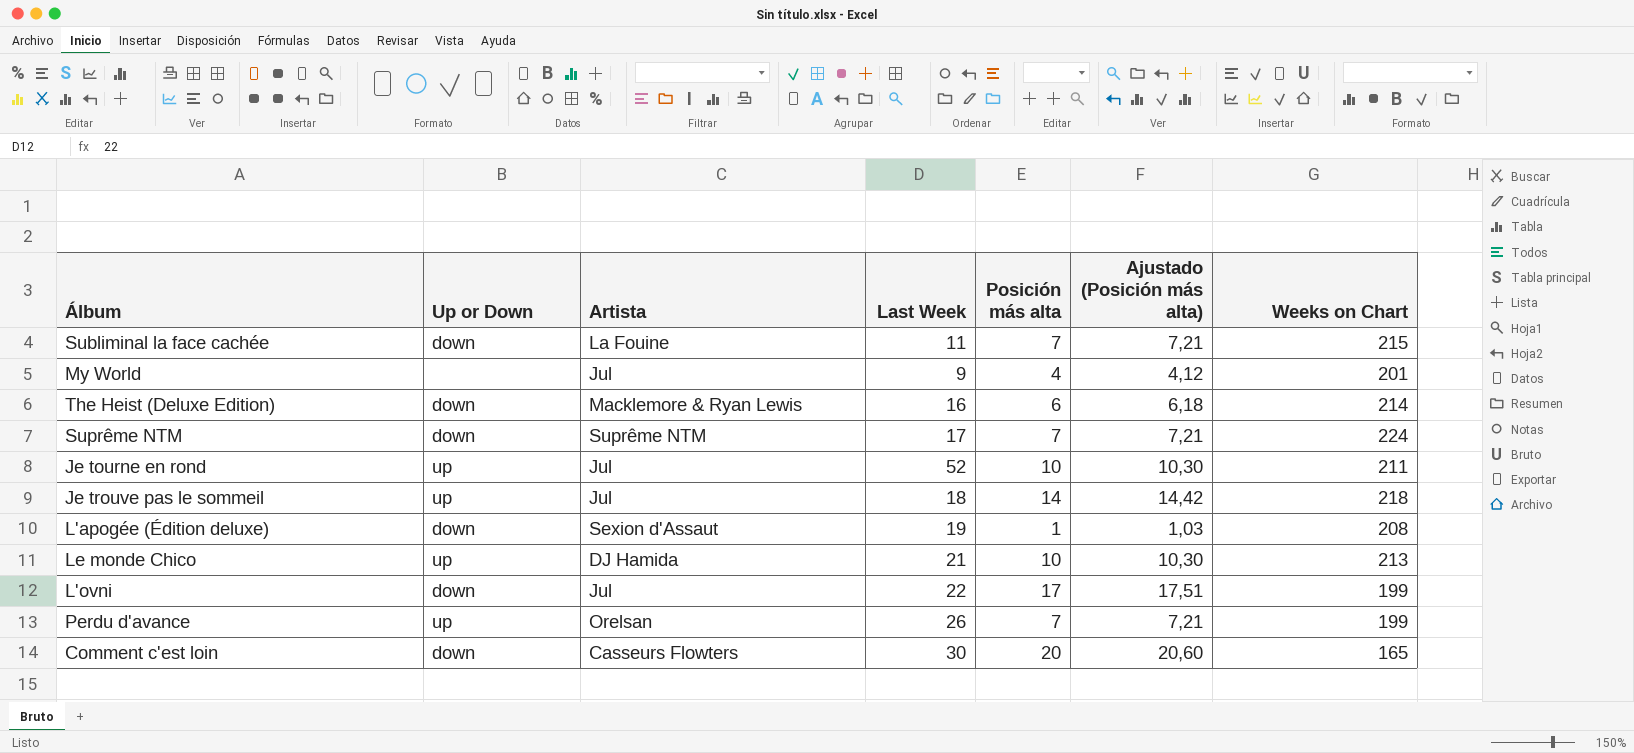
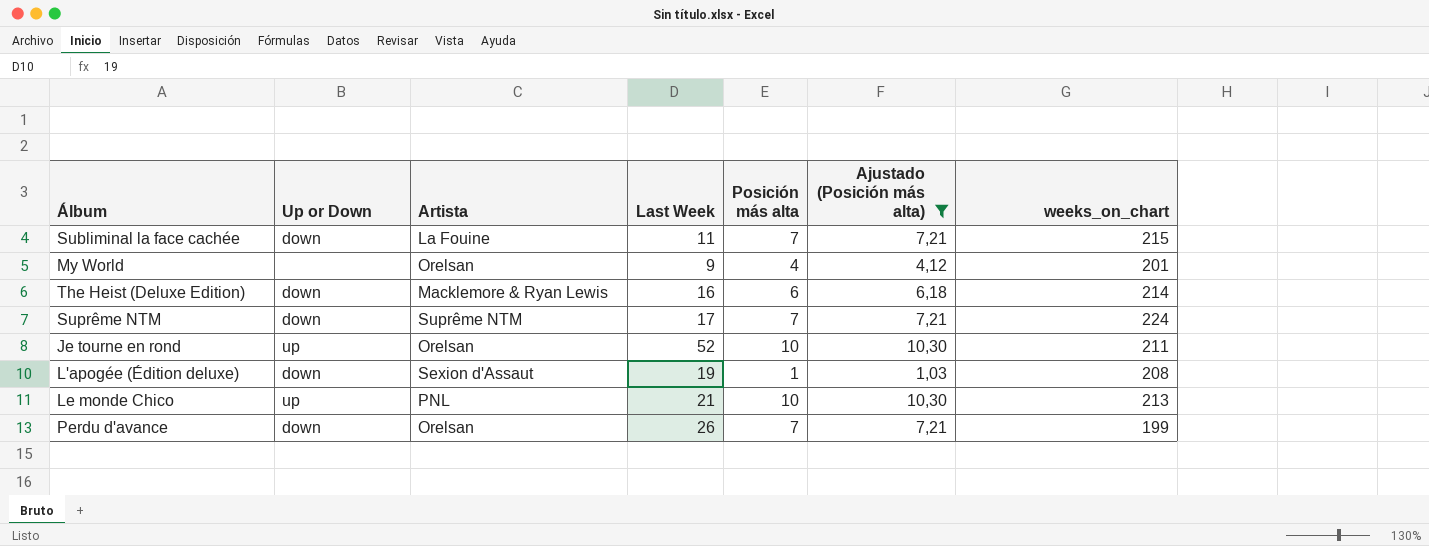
filter: none -> Ajustado (Posición más alta) <= 10,30
column name: Weeks on Chart -> weeks_on_chart
My World | Artista: Jul -> Orelsan
Je tourne en rond | Artista: Jul -> Orelsan
Le monde Chico | Artista: DJ Hamida -> PNL
Perdu d'avance | Up or Down: up -> down

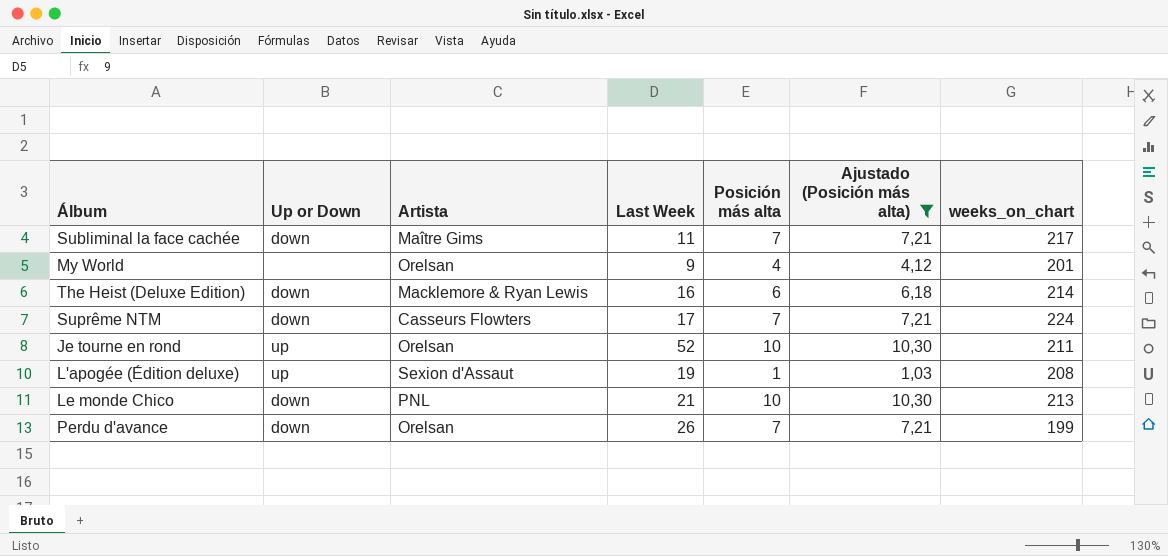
Subliminal la face cachée | Artista: La Fouine -> Maître Gims
Subliminal la face cachée | weeks_on_chart: 215 -> 217
Suprême NTM | Artista: Suprême NTM -> Casseurs Flowters
L'apogée (Édition deluxe) | Up or Down: down -> up
Le monde Chico | Up or Down: up -> down

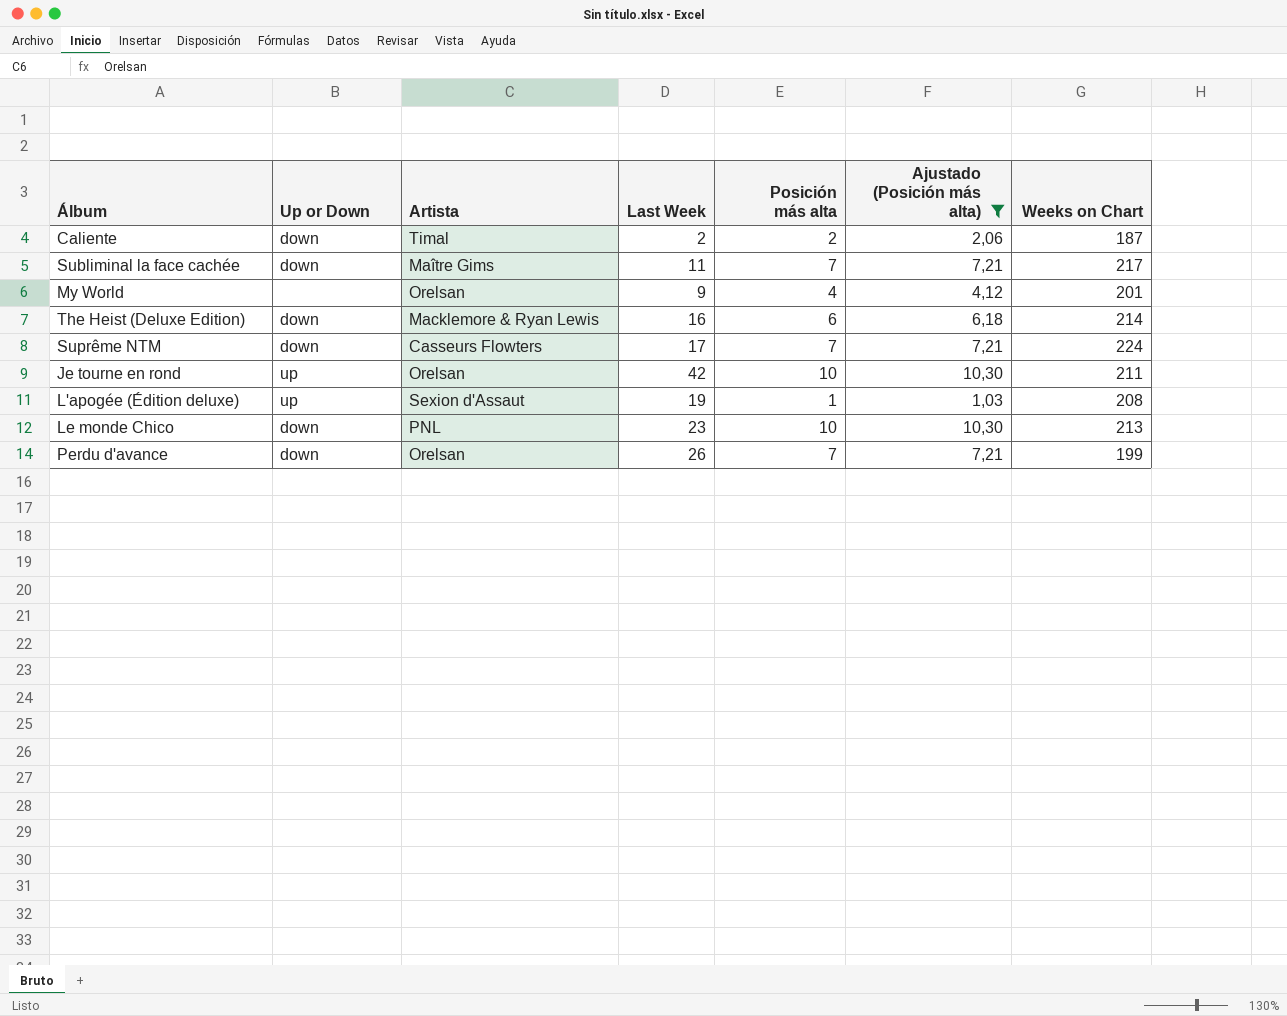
column name: weeks_on_chart -> Weeks on Chart
row Caliente: none -> down | Timal | 2 | 2 | 2,06 | 187
Je tourne en rond | Last Week: 52 -> 42
Le monde Chico | Last Week: 21 -> 23

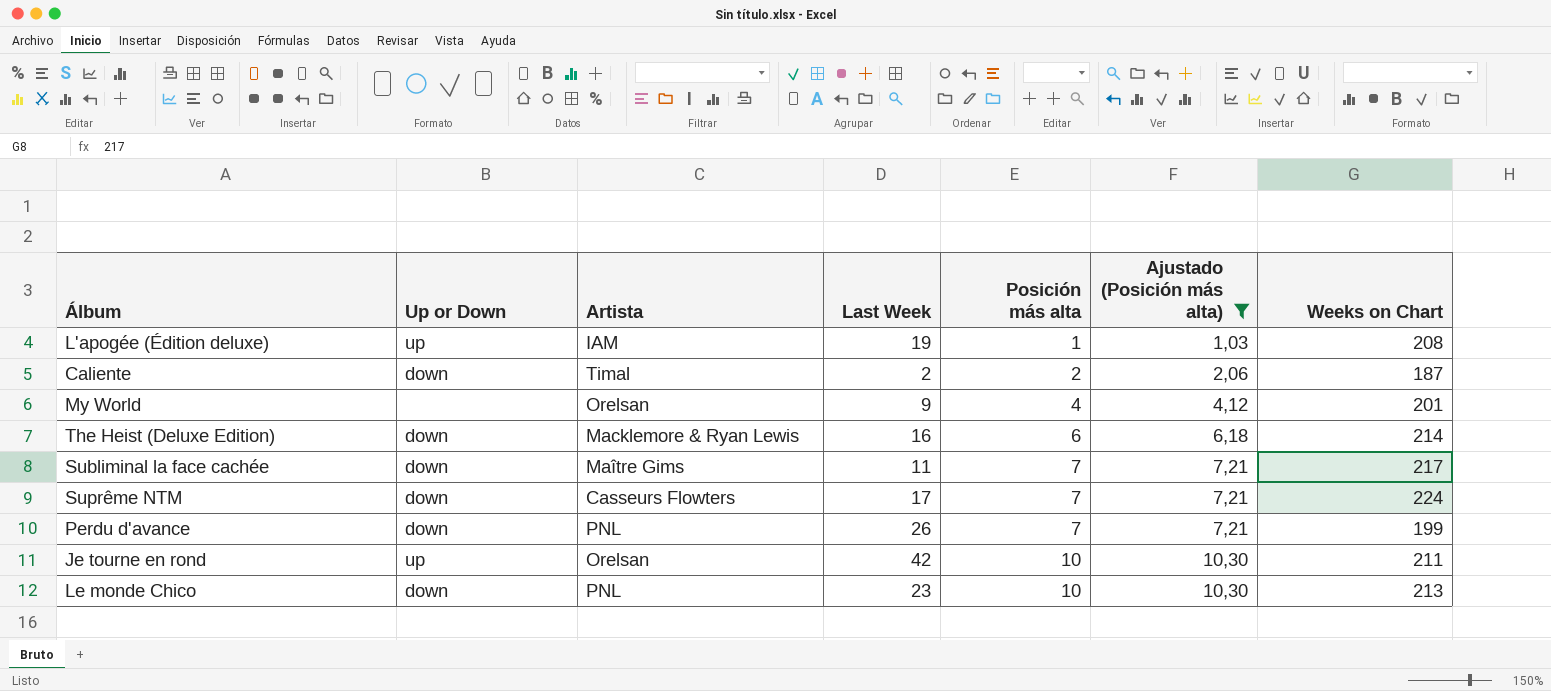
row order: none -> Posición más alta ascending
L'apogée (Édition deluxe) | Artista: Sexion d'Assaut -> IAM
Perdu d'avance | Artista: Orelsan -> PNL

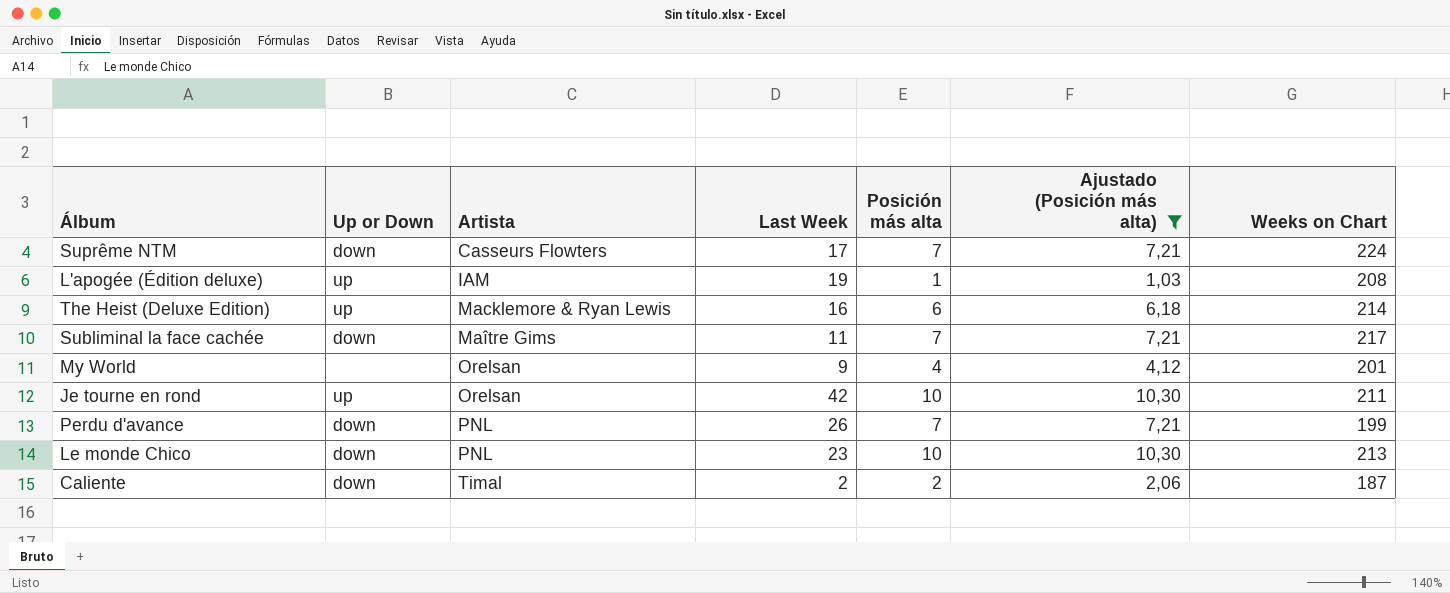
row order: Posición más alta ascending -> Artista ascending
The Heist (Deluxe Edition) | Up or Down: down -> up

